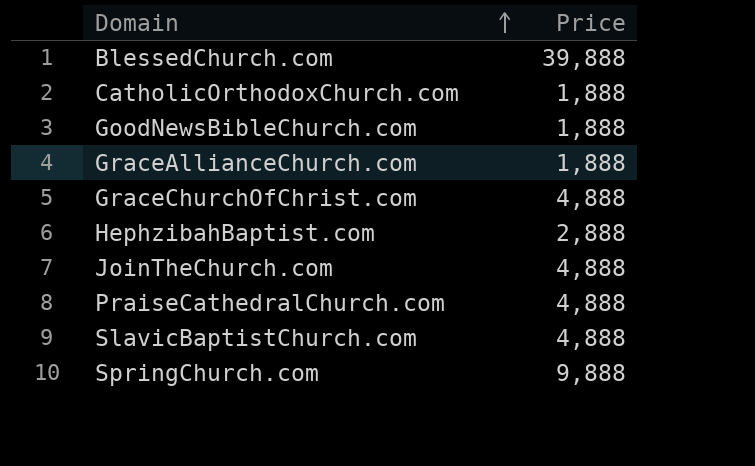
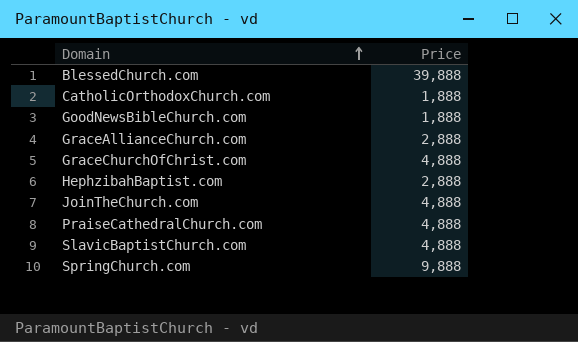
GraceAllianceChurch.com | Price: 1,888 -> 2,888

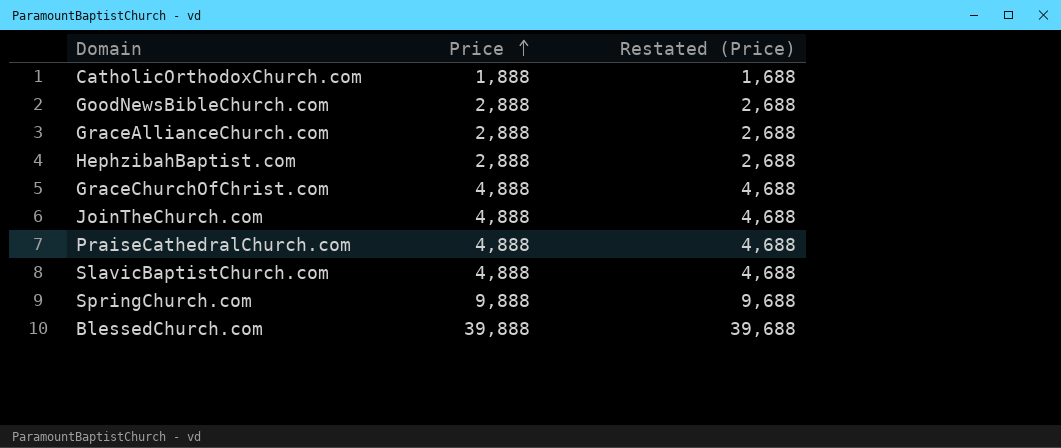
row order: Domain ascending -> Price ascending
column Restated (Price) | formula: none -> [Price] - 200
GoodNewsBibleChurch.com | Price: 1,888 -> 2,888

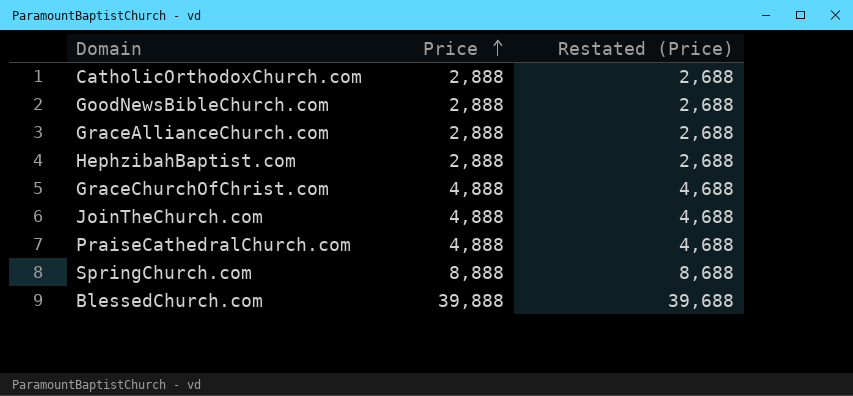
row SlavicBaptistChurch.com: 4,888 | 4,688 -> none
CatholicOrthodoxChurch.com | Price: 1,888 -> 2,888
CatholicOrthodoxChurch.com | Restated (Price): 1,688 -> 2,688
SpringChurch.com | Price: 9,888 -> 8,888
SpringChurch.com | Restated (Price): 9,688 -> 8,688

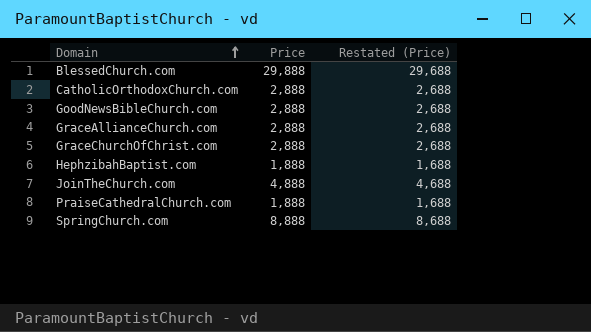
row order: Price ascending -> Domain ascending
BlessedChurch.com | Price: 39,888 -> 29,888
BlessedChurch.com | Restated (Price): 39,688 -> 29,688
GraceChurchOfChrist.com | Price: 4,888 -> 2,888
GraceChurchOfChrist.com | Restated (Price): 4,688 -> 2,688
HephzibahBaptist.com | Price: 2,888 -> 1,888
HephzibahBaptist.com | Restated (Price): 2,688 -> 1,688
PraiseCathedralChurch.com | Price: 4,888 -> 1,888
PraiseCathedralChurch.com | Restated (Price): 4,688 -> 1,688

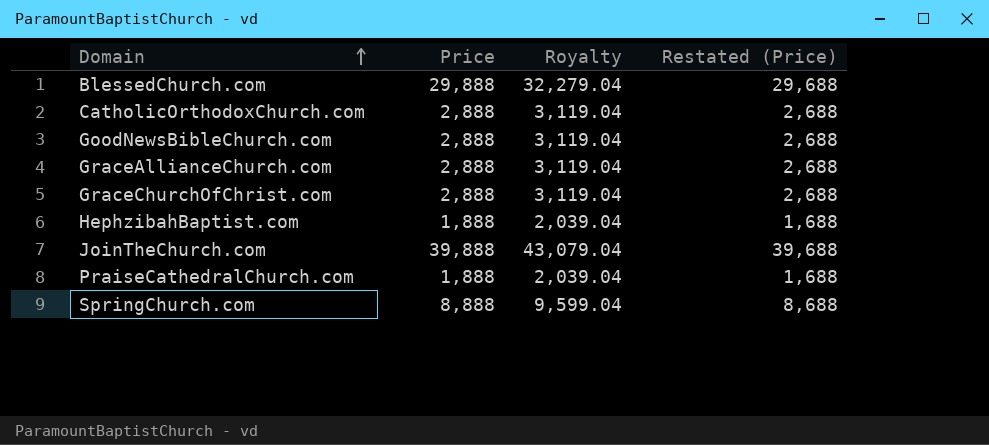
column Royalty | formula: none -> [Price] * 1.08
JoinTheChurch.com | Price: 4,888 -> 39,888
JoinTheChurch.com | Restated (Price): 4,688 -> 39,688

